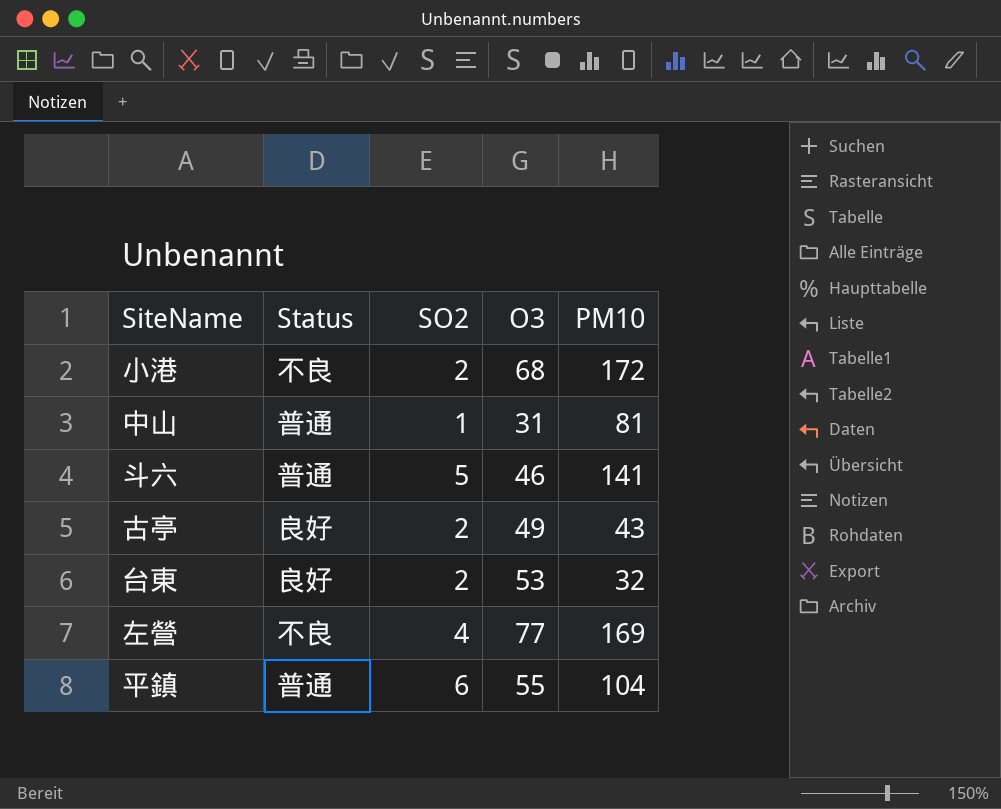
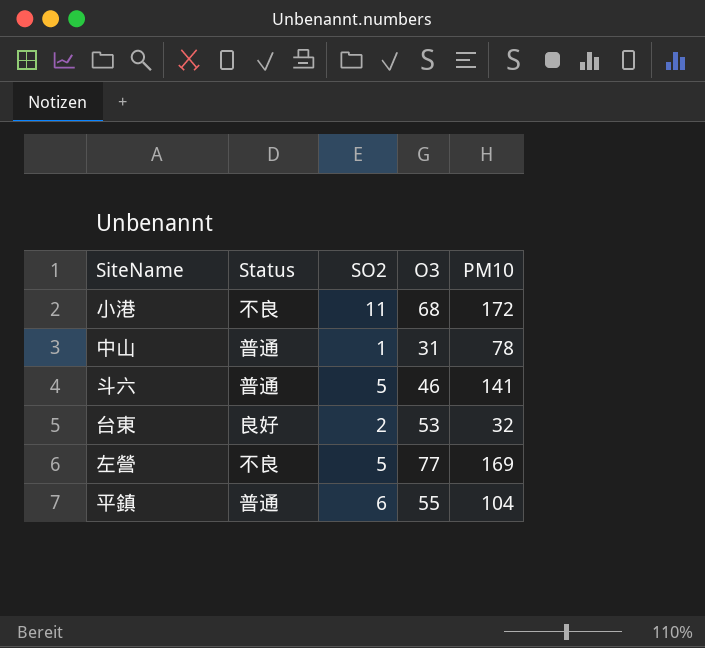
row 古亭: 良好 | 2 | 49 | 43 -> none
小港 | SO2: 2 -> 11
中山 | PM10: 81 -> 78
左營 | SO2: 4 -> 5

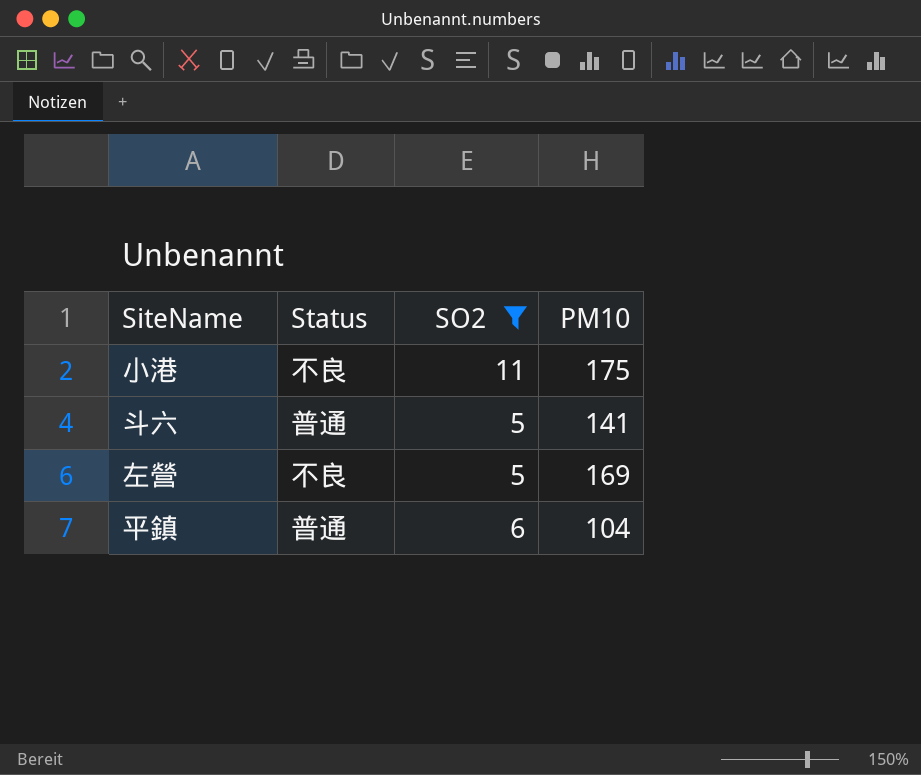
filter: none -> SO2 >= 5
column O3 | position: 4 -> none
小港 | PM10: 172 -> 175

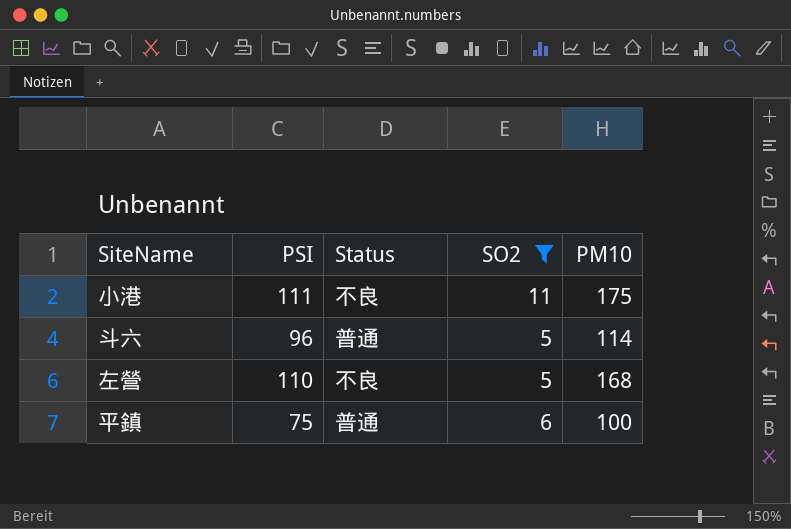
column PSI | position: none -> 2
斗六 | PM10: 141 -> 114
左營 | PM10: 169 -> 168
平鎮 | PM10: 104 -> 100

